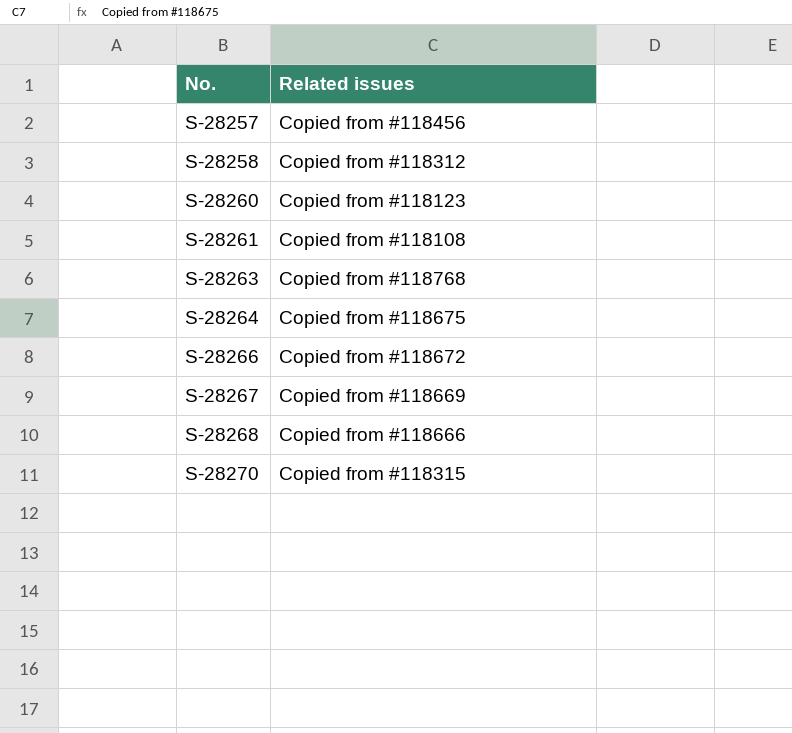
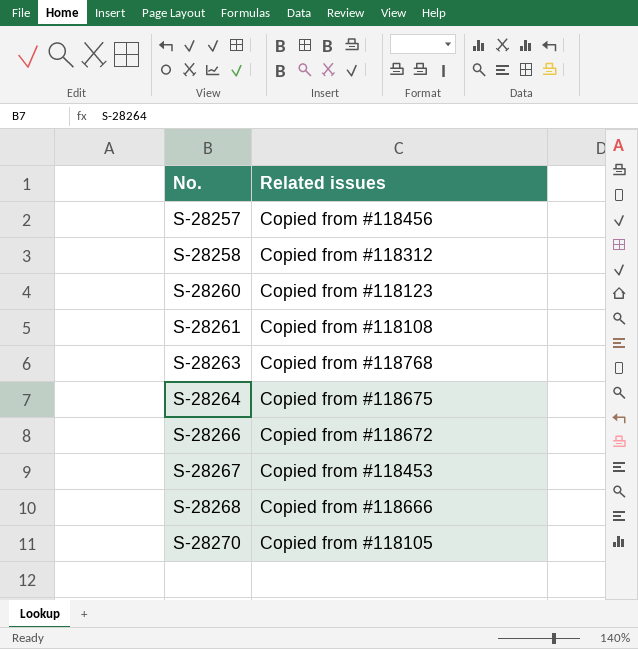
S-28267 | Related issues: Copied from #118669 -> Copied from #118453
S-28270 | Related issues: Copied from #118315 -> Copied from #118105

